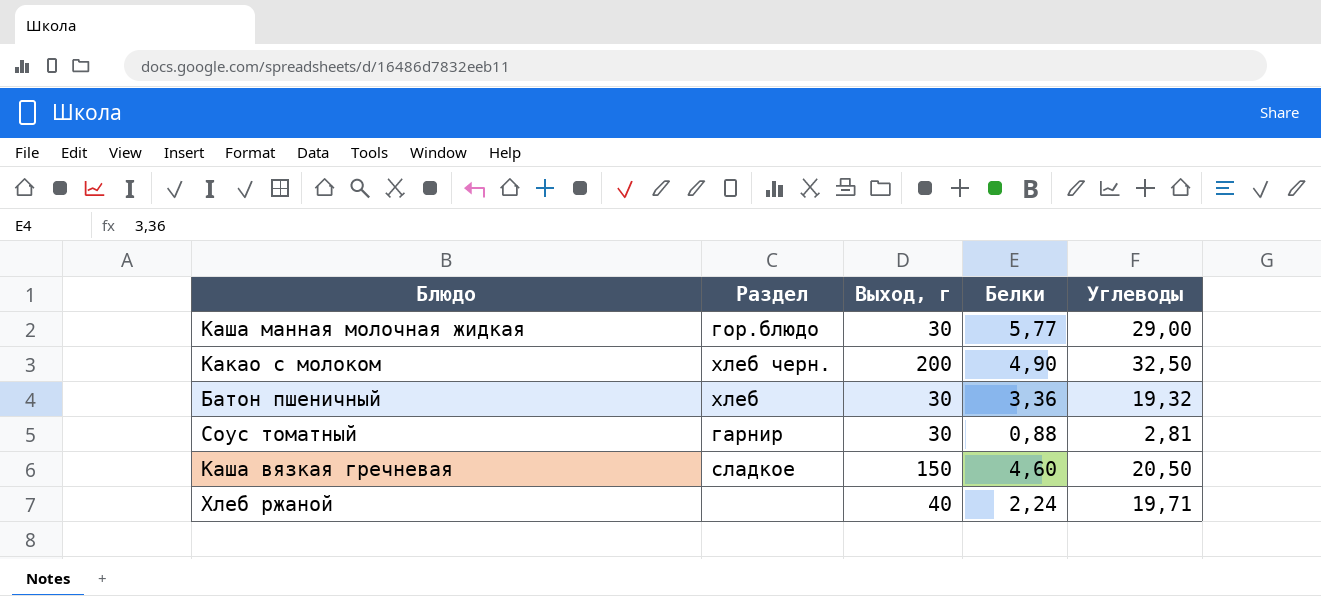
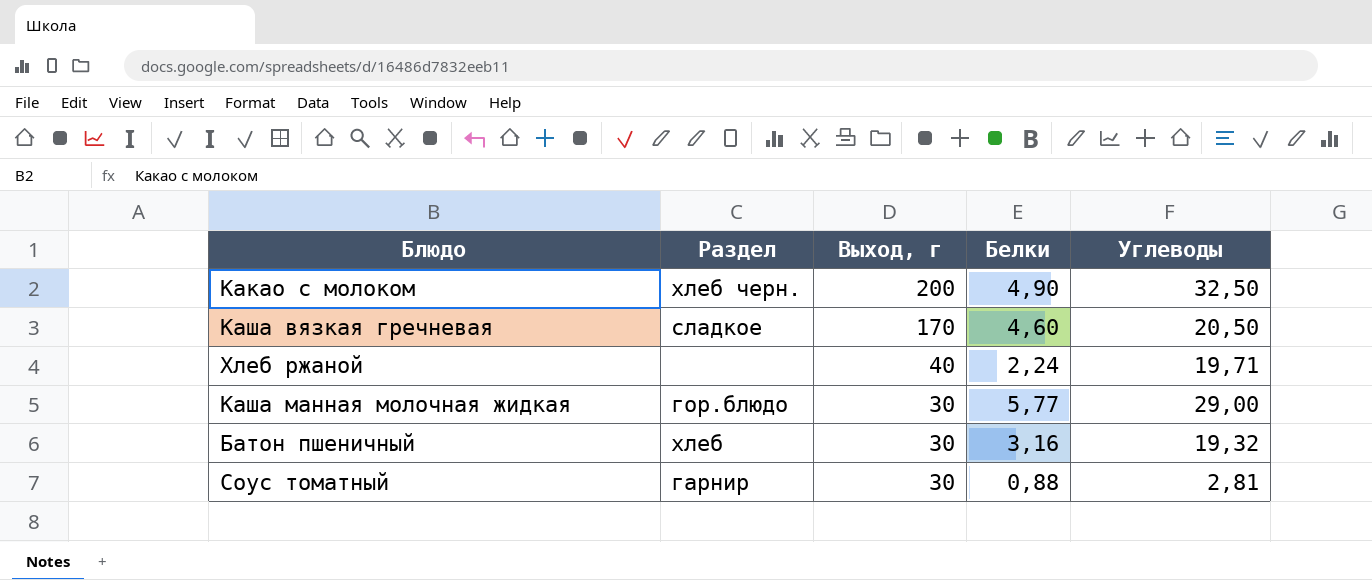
row order: none -> Выход, г descending
Каша вязкая гречневая | Выход, г: 150 -> 170
Батон пшеничный | Белки: 3,36 -> 3,16

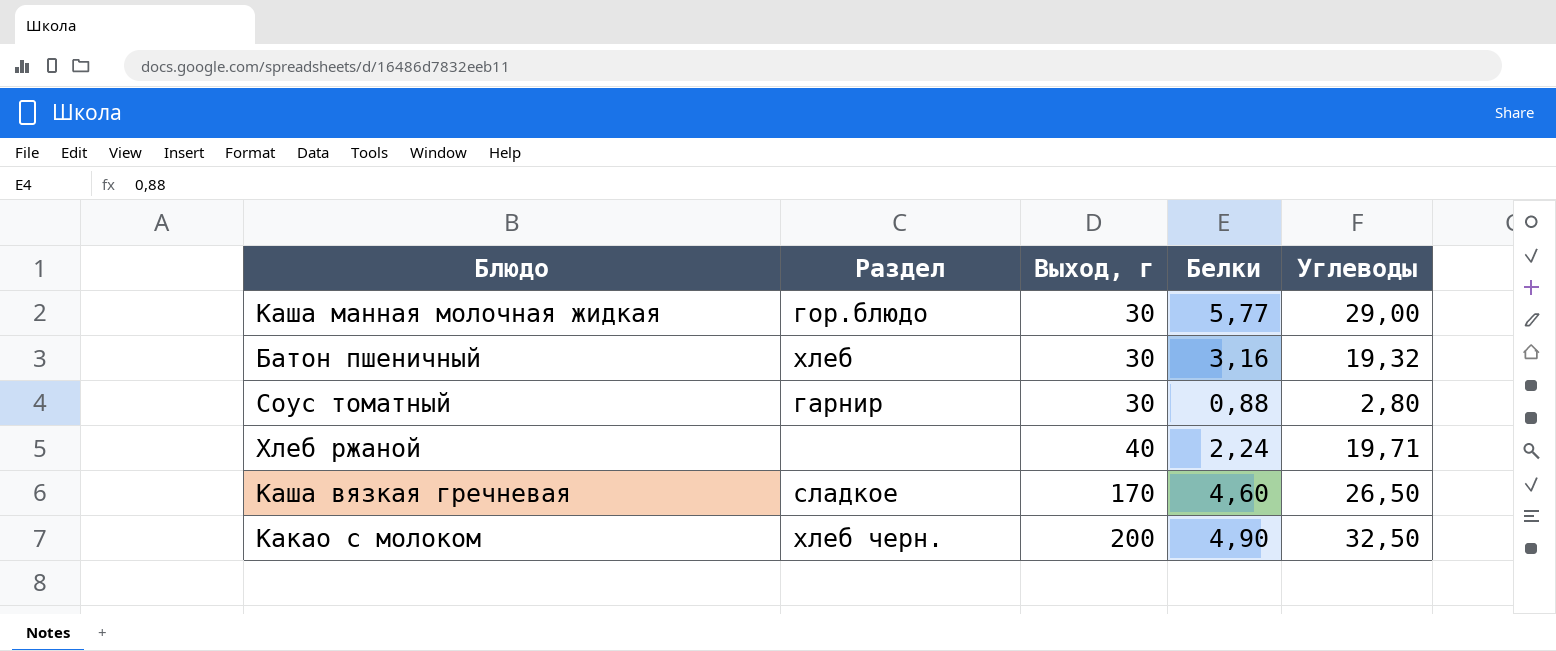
row order: Выход, г descending -> Выход, г ascending
Соус томатный | Углеводы: 2,81 -> 2,80
Каша вязкая гречневая | Углеводы: 20,50 -> 26,50

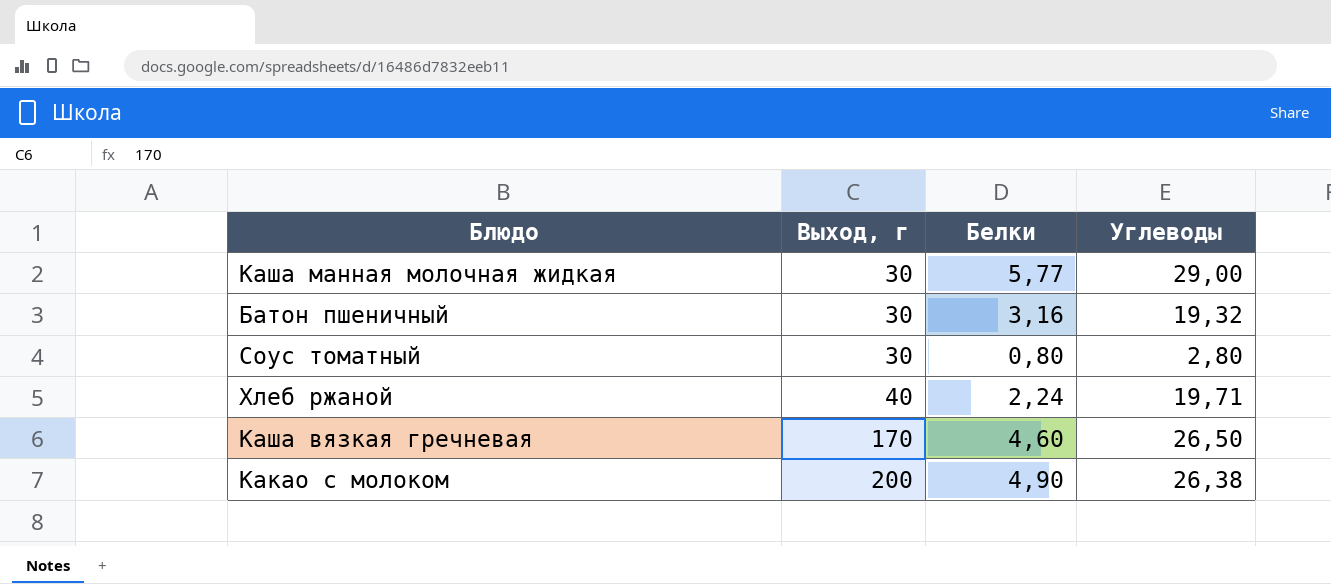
column Раздел | position: 2 -> none
Соус томатный | Белки: 0,88 -> 0,80
Какао с молоком | Углеводы: 32,50 -> 26,38

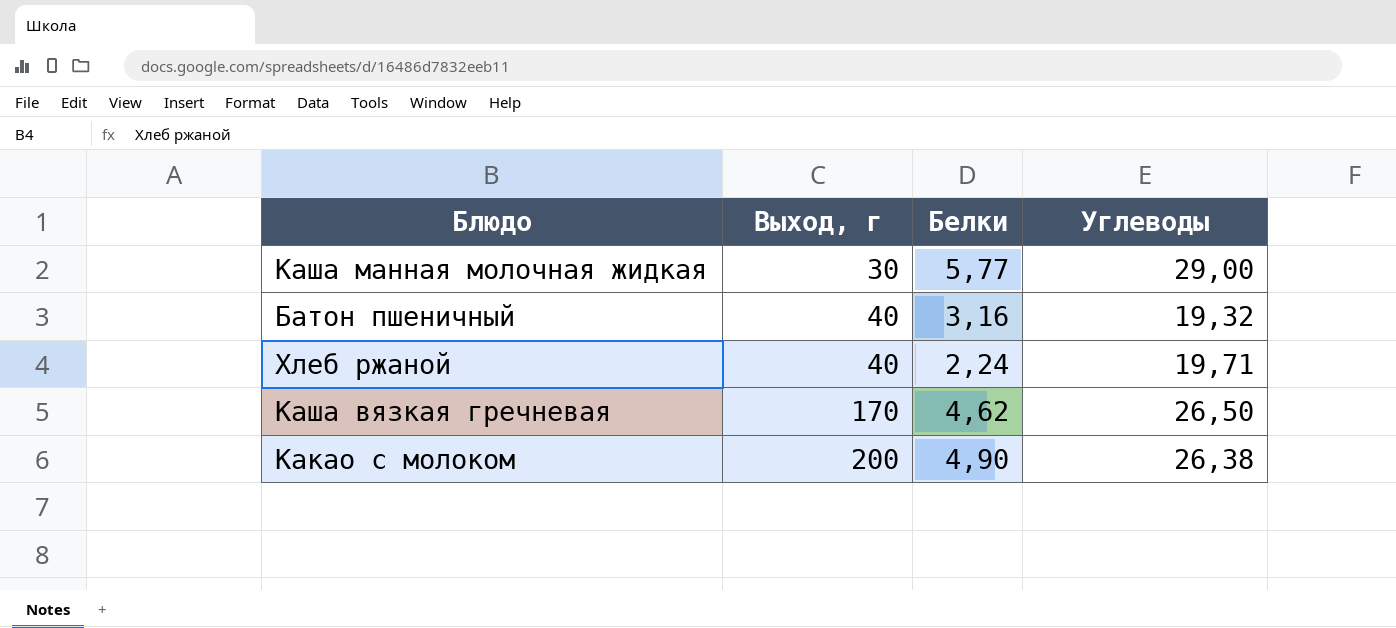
row Соус томатный: 30 | 0,80 | 2,80 -> none
Батон пшеничный | Выход, г: 30 -> 40
Каша вязкая гречневая | Белки: 4,60 -> 4,62

